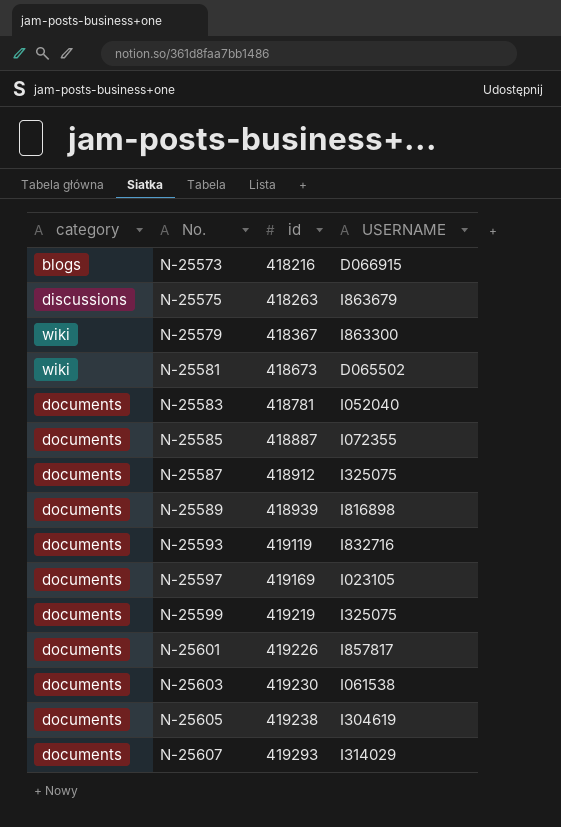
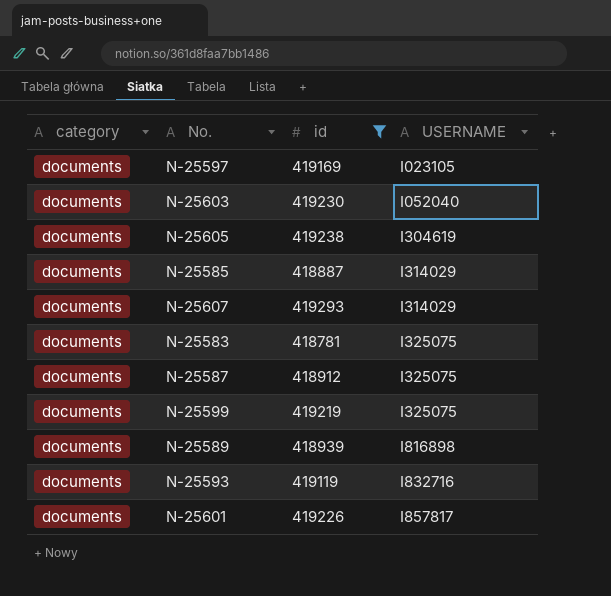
filter: none -> id >= 418781
row order: No. ascending -> USERNAME ascending
N-25603 | USERNAME: I061538 -> I052040
N-25585 | USERNAME: I072355 -> I314029
N-25583 | USERNAME: I052040 -> I325075

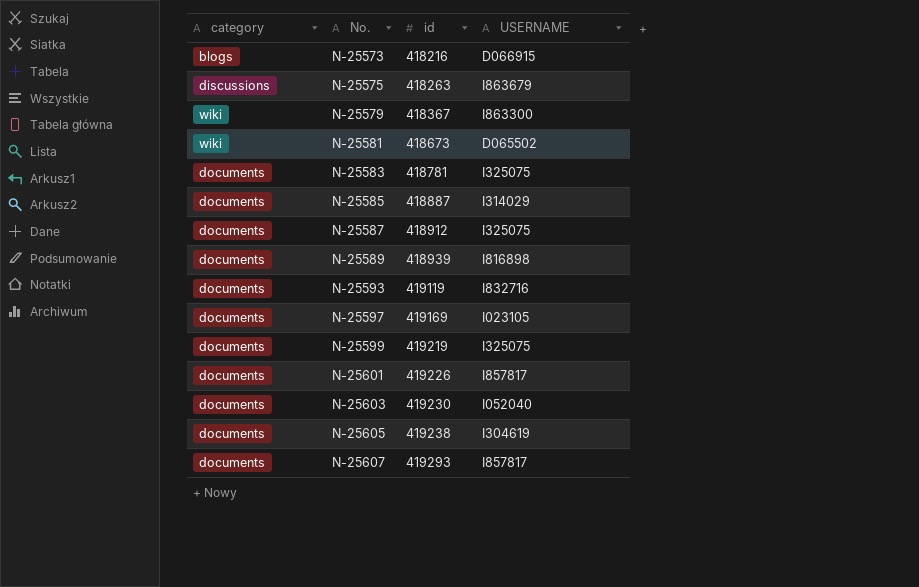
filter: id >= 418781 -> none
row order: USERNAME ascending -> No. ascending
N-25607 | USERNAME: I314029 -> I857817

